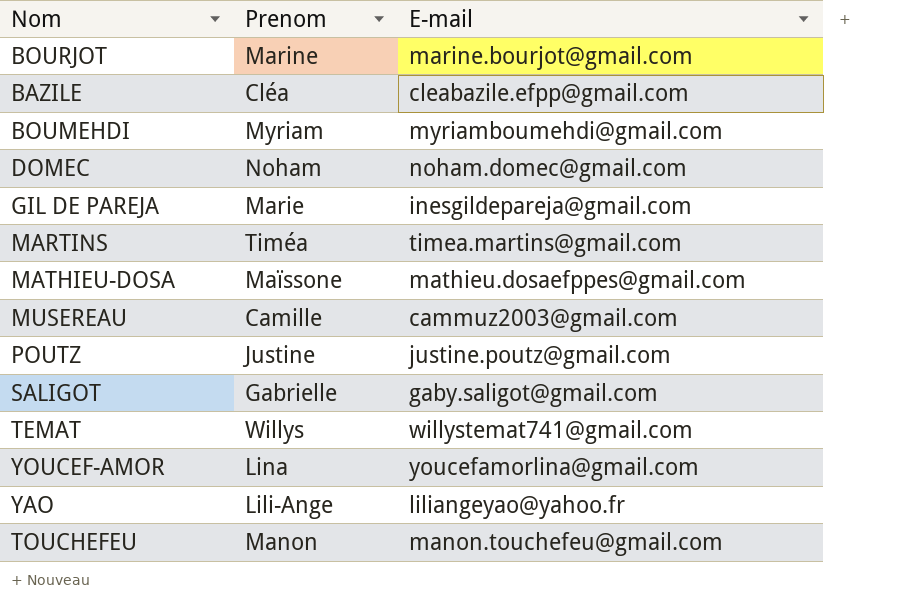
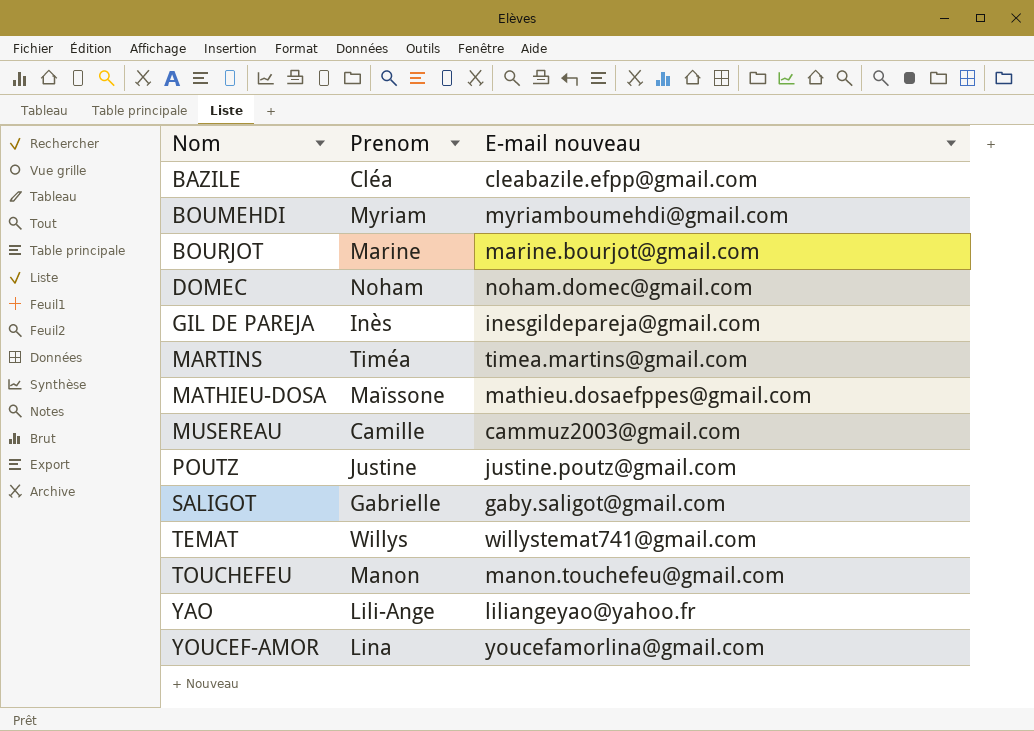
row order: none -> Nom ascending
column name: E-mail -> E-mail nouveau
GIL DE PAREJA | Prenom: Marie -> Inès

